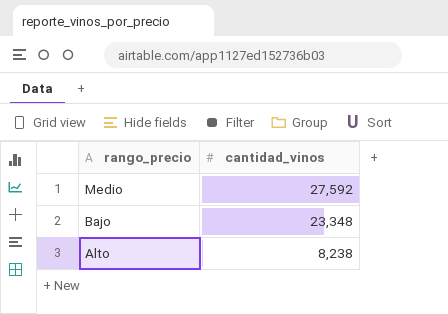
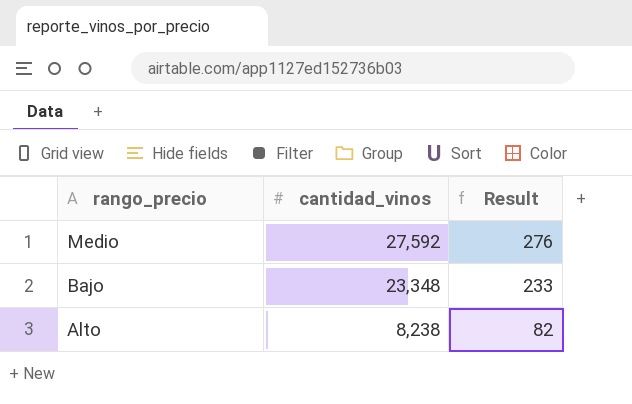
column Result | formula: none -> [cantidad_vinos] * 0.01

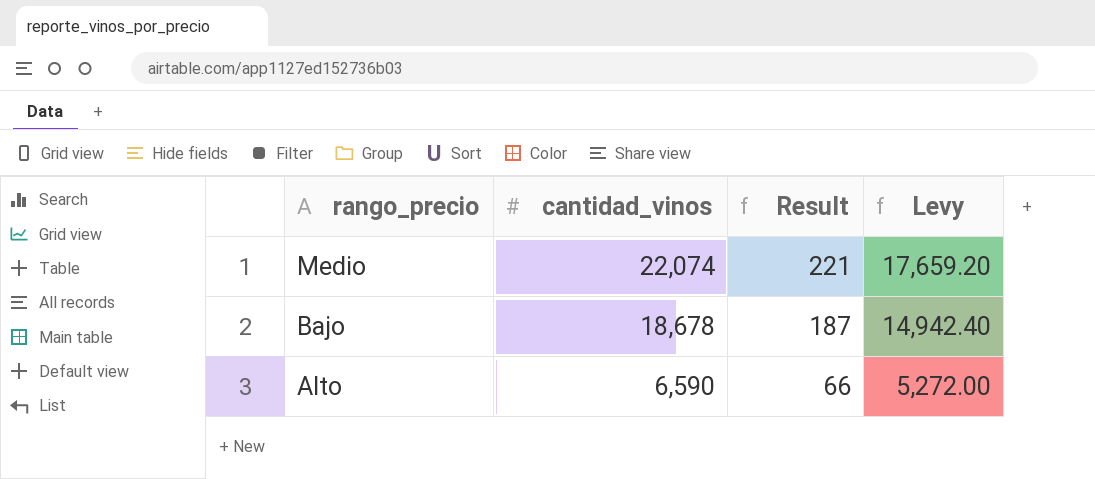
column Levy | formula: none -> [cantidad_vinos] * 0.8
Medio | cantidad_vinos: 27,592 -> 22,074
Medio | Result: 276 -> 221
Bajo | cantidad_vinos: 23,348 -> 18,678
Bajo | Result: 233 -> 187
Alto | cantidad_vinos: 8,238 -> 6,590
Alto | Result: 82 -> 66

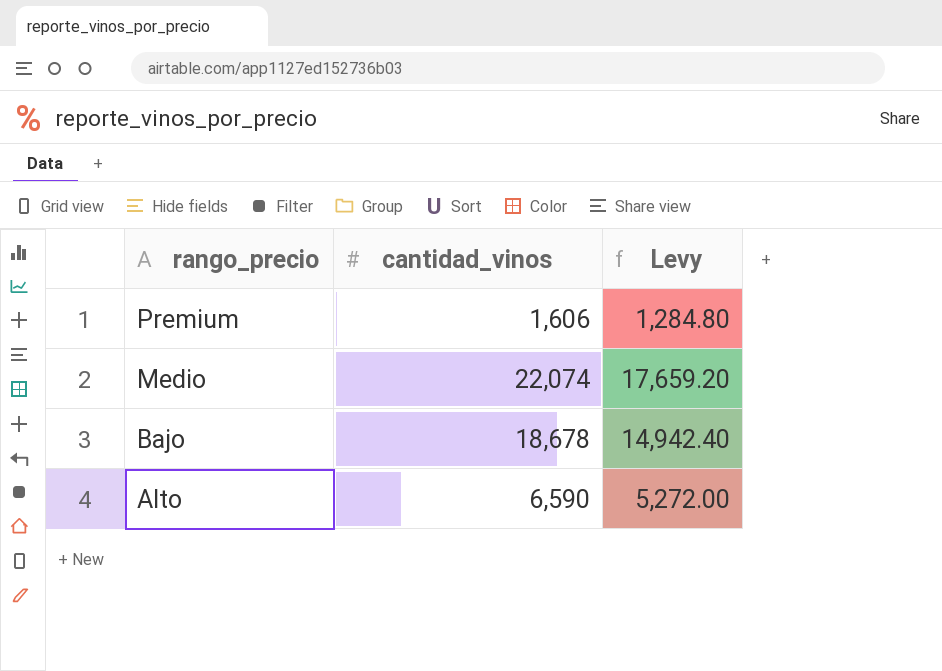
column Result | formula: [cantidad_vinos] * 0.01 -> none
row Premium: none -> 1,606 | 1,284.80

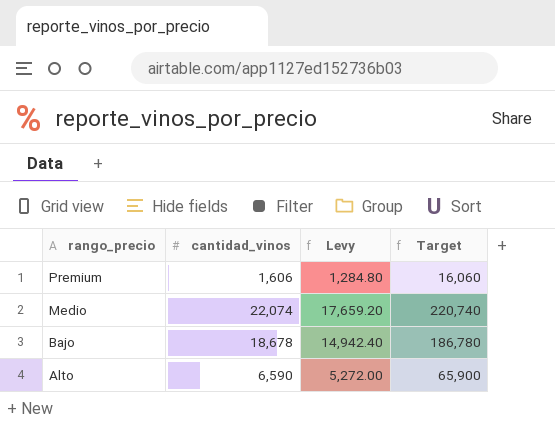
column Target | formula: none -> [cantidad_vinos] * 10

